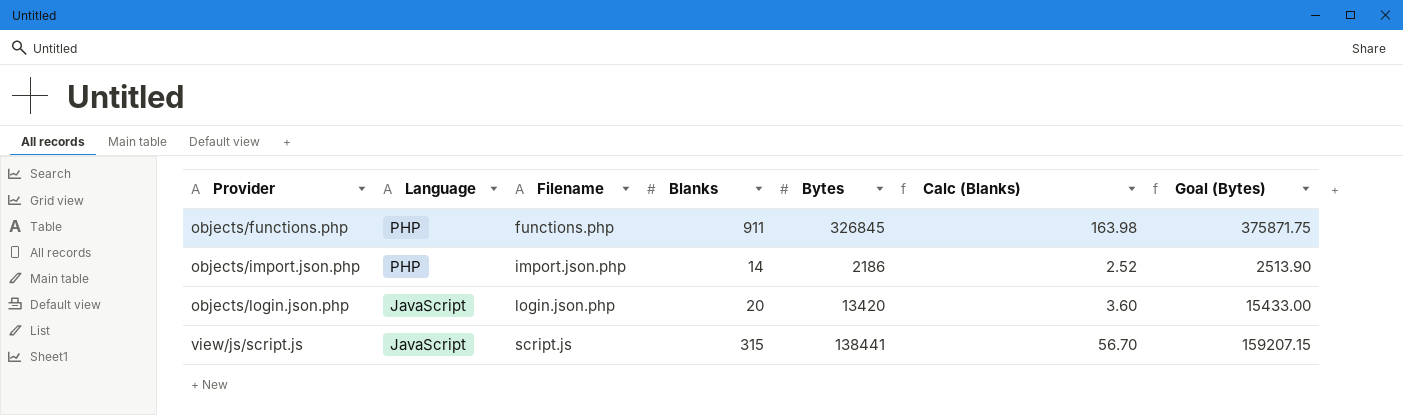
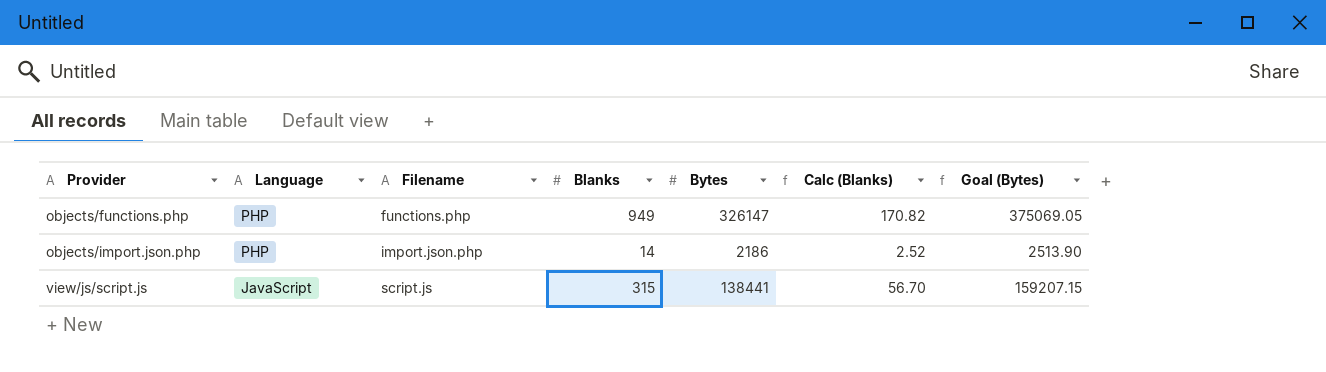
row objects/login.json.php: JavaScript | login.json.php | 20 | 13420 | 3.60 | 15433.00 -> none
objects/functions.php | Blanks: 911 -> 949
objects/functions.php | Bytes: 326845 -> 326147
objects/functions.php | Calc (Blanks): 163.98 -> 170.82
objects/functions.php | Goal (Bytes): 375871.75 -> 375069.05

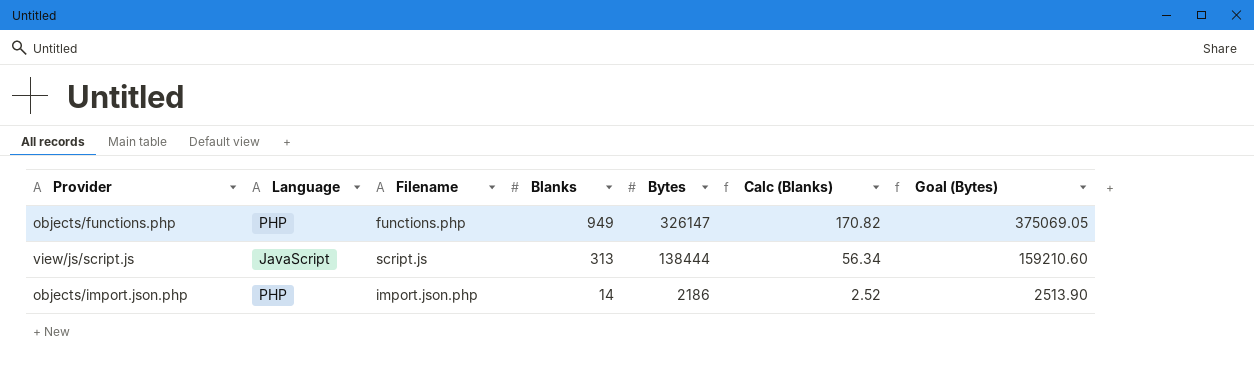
row order: Provider ascending -> Blanks descending
view/js/script.js | Blanks: 315 -> 313
view/js/script.js | Bytes: 138441 -> 138444
view/js/script.js | Calc (Blanks): 56.70 -> 56.34
view/js/script.js | Goal (Bytes): 159207.15 -> 159210.60

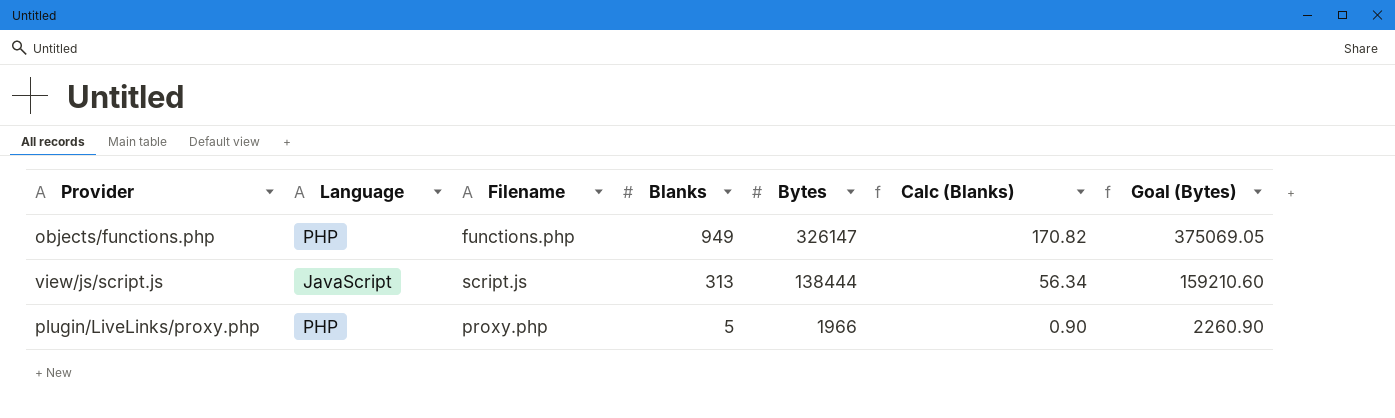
row objects/import.json.php: PHP | import.json.php | 14 | 2186 | 2.52 | 2513.90 -> none
row plugin/LiveLinks/proxy.php: none -> PHP | proxy.php | 5 | 1966 | 0.90 | 2260.90

